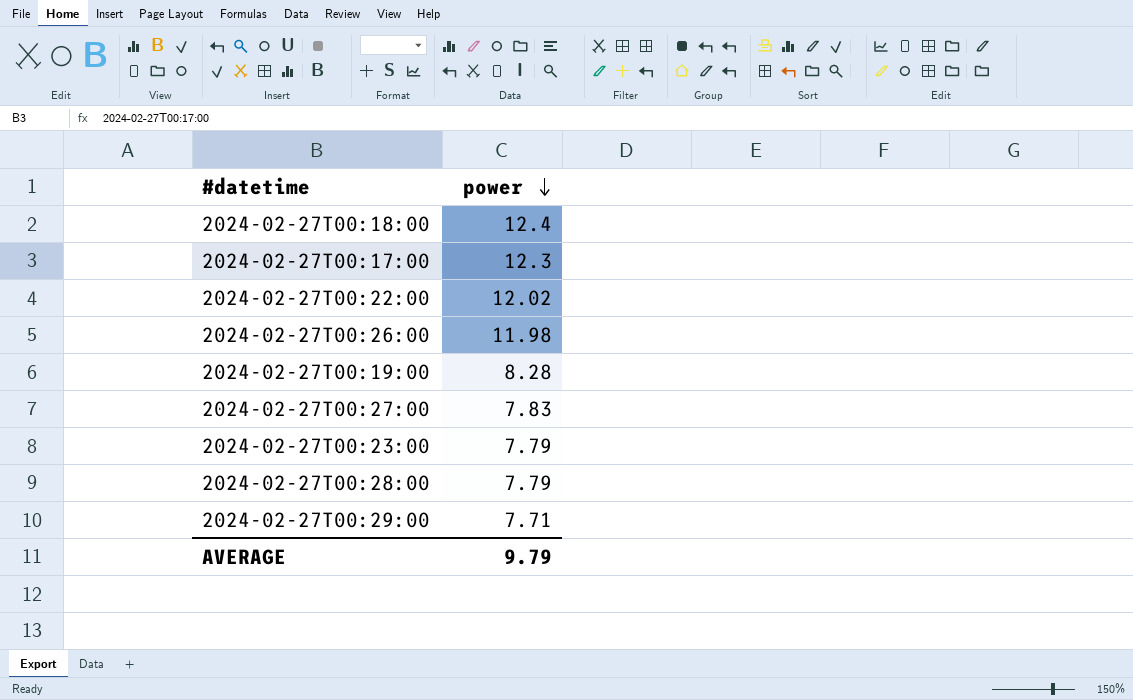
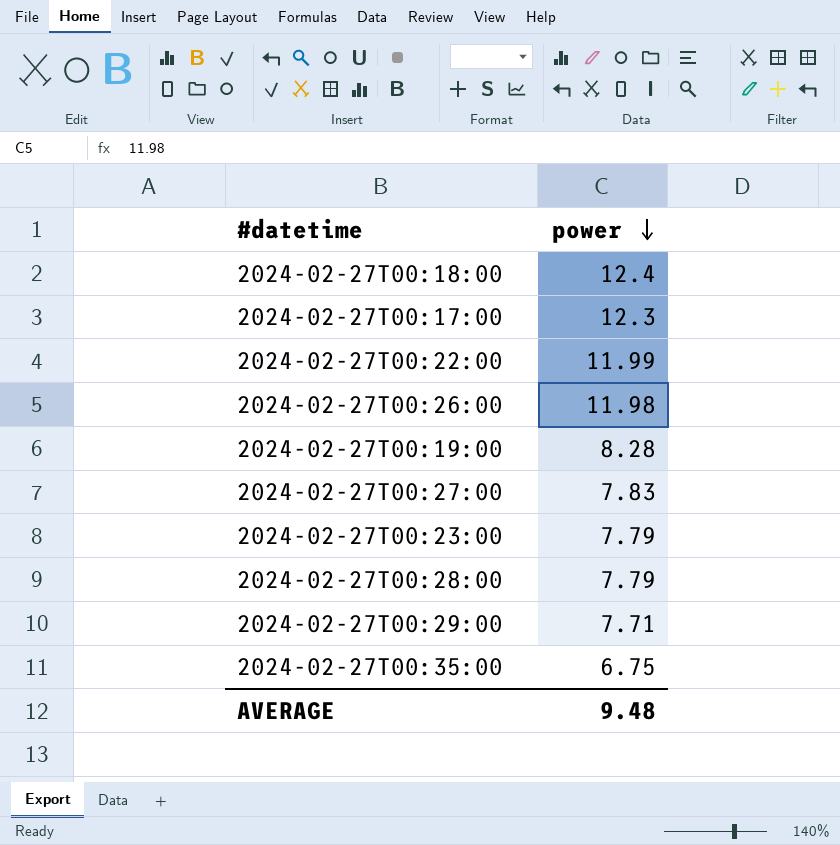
2024-02-27T00:22:00 | power: 12.02 -> 11.99
row 2024-02-27T00:35:00: none -> 6.75
AVERAGE | power: 9.79 -> 9.48

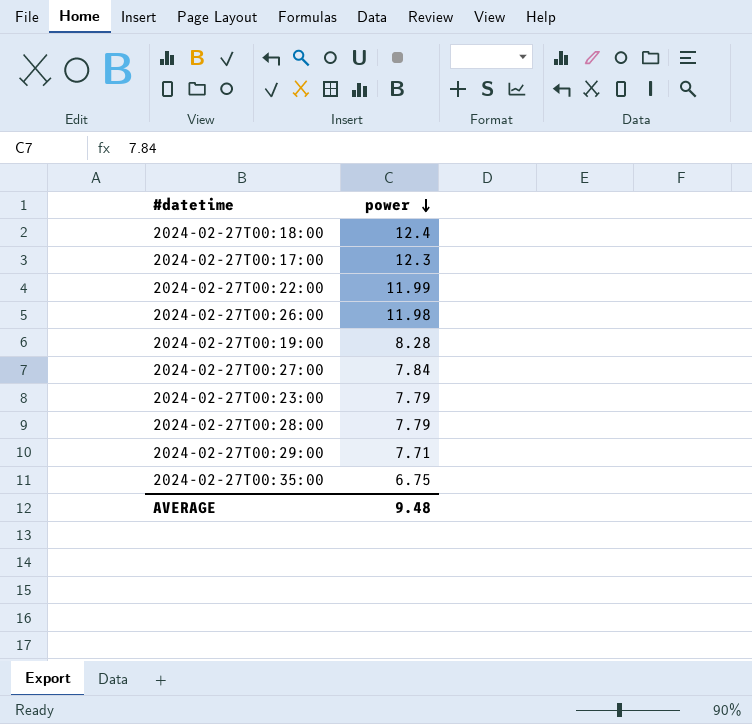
2024-02-27T00:27:00 | power: 7.83 -> 7.84

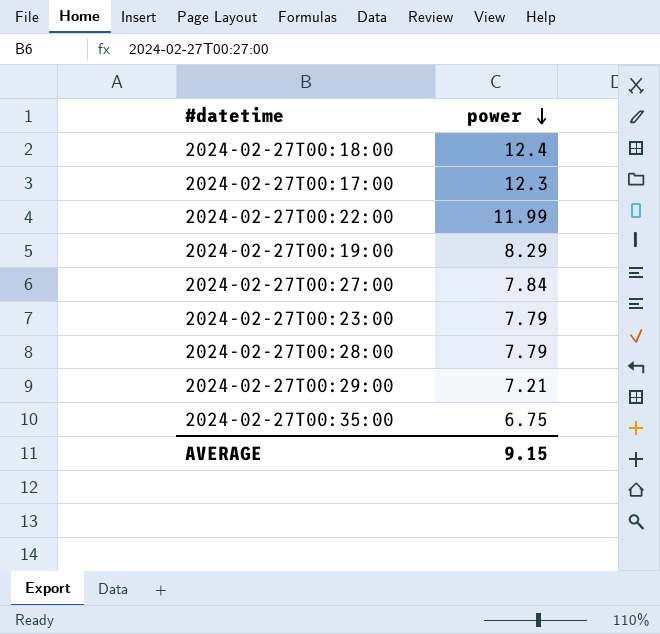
row 2024-02-27T00:26:00: 11.98 -> none
2024-02-27T00:19:00 | power: 8.28 -> 8.29
2024-02-27T00:29:00 | power: 7.71 -> 7.21
AVERAGE | power: 9.48 -> 9.15

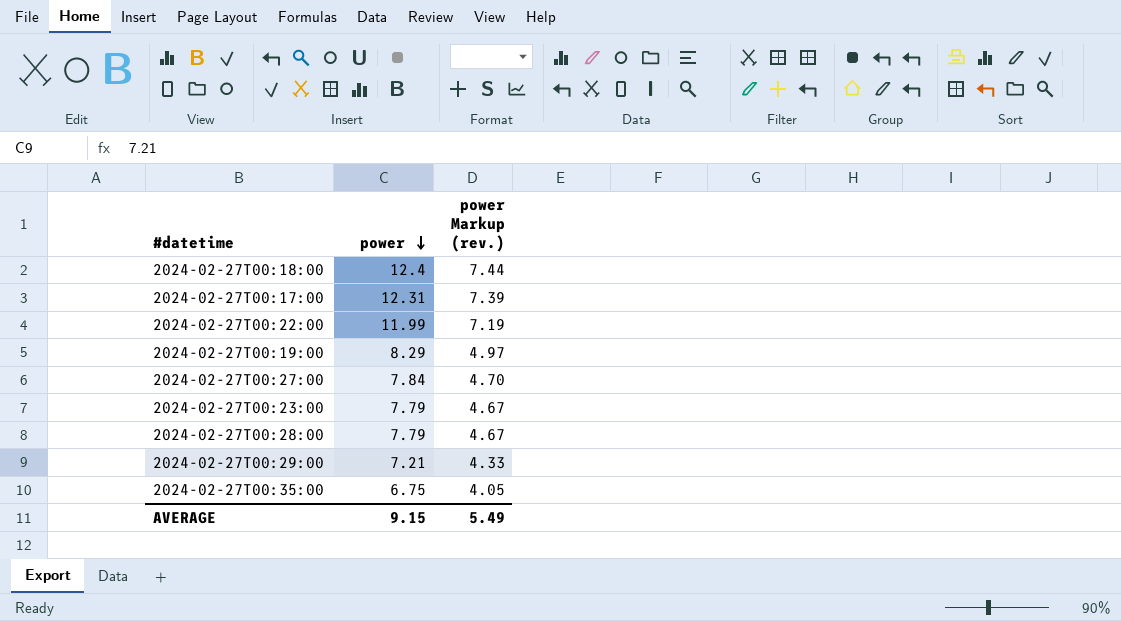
column power Markup (rev.) | formula: none -> [power] * 0.6
2024-02-27T00:17:00 | power: 12.3 -> 12.31

